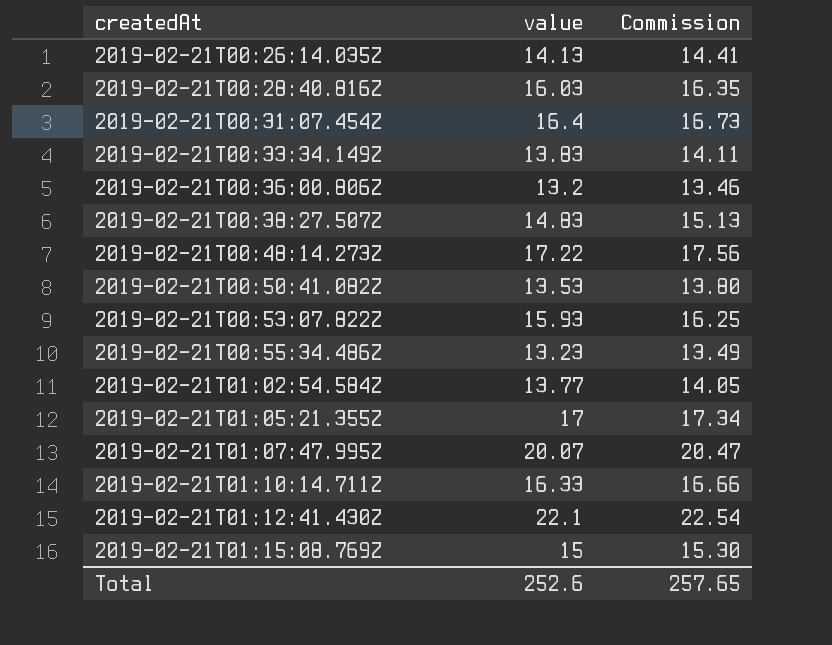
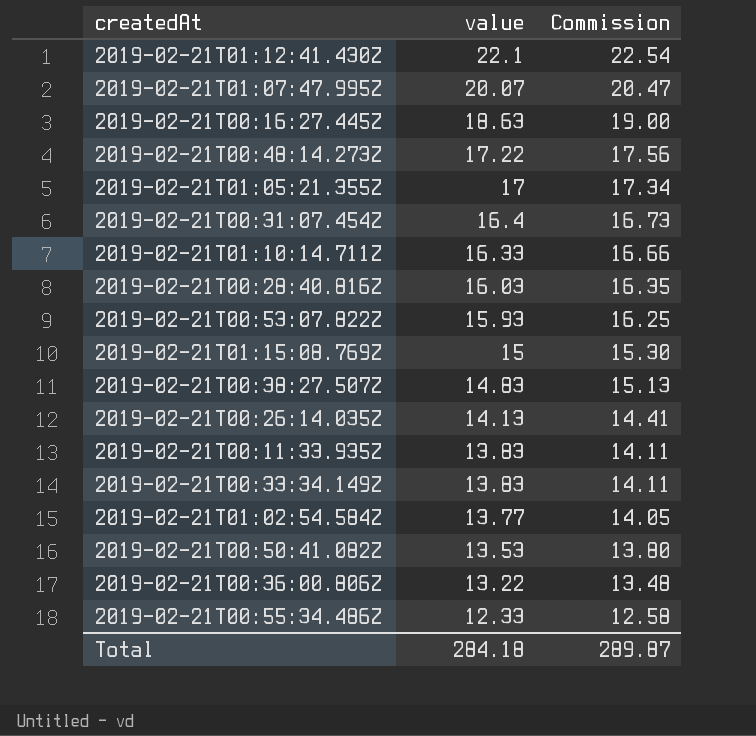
row order: createdAt ascending -> value descending
row 2019-02-21T00:16:27.445Z: none -> 18.63 | 19.00
row 2019-02-21T00:11:33.935Z: none -> 13.83 | 14.11
2019-02-21T00:36:00.806Z | value: 13.2 -> 13.22
2019-02-21T00:36:00.806Z | Commission: 13.46 -> 13.48
2019-02-21T00:55:34.486Z | value: 13.23 -> 12.33
2019-02-21T00:55:34.486Z | Commission: 13.49 -> 12.58
Total | value: 252.6 -> 284.18
Total | Commission: 257.65 -> 289.87

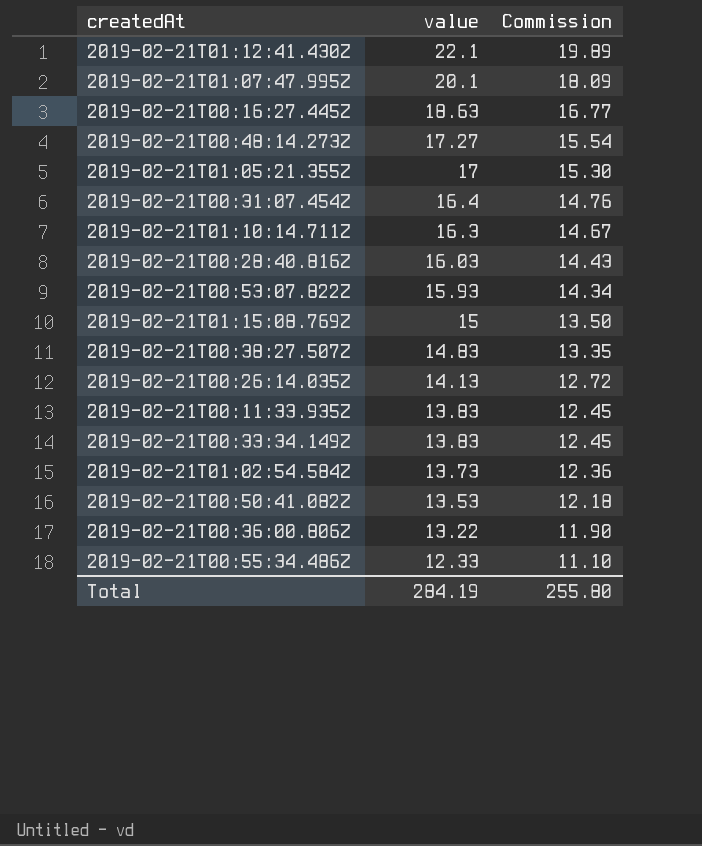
column Commission | formula: [value] * 1.02 -> [value] * 0.9
2019-02-21T01:07:47.995Z | value: 20.07 -> 20.1
2019-02-21T00:48:14.273Z | value: 17.22 -> 17.27
2019-02-21T01:10:14.711Z | value: 16.33 -> 16.3
2019-02-21T01:02:54.584Z | value: 13.77 -> 13.73
Total | value: 284.18 -> 284.19
Total | Commission: 289.87 -> 255.80

